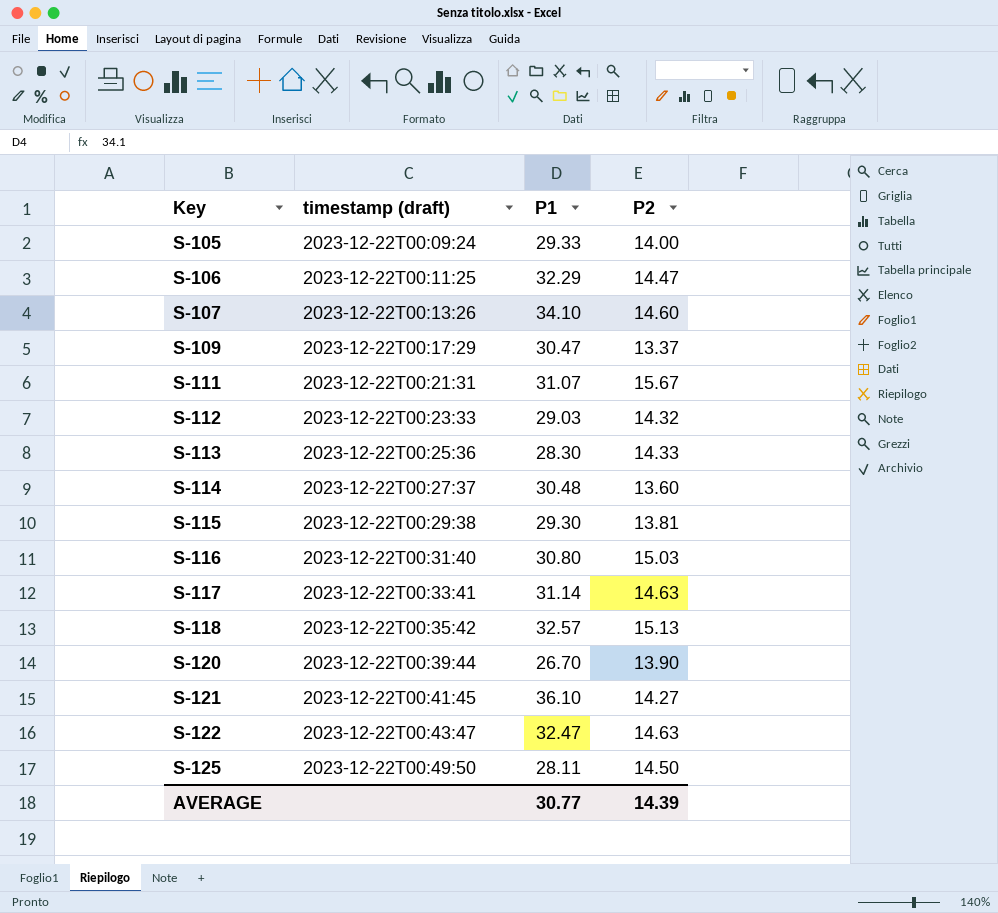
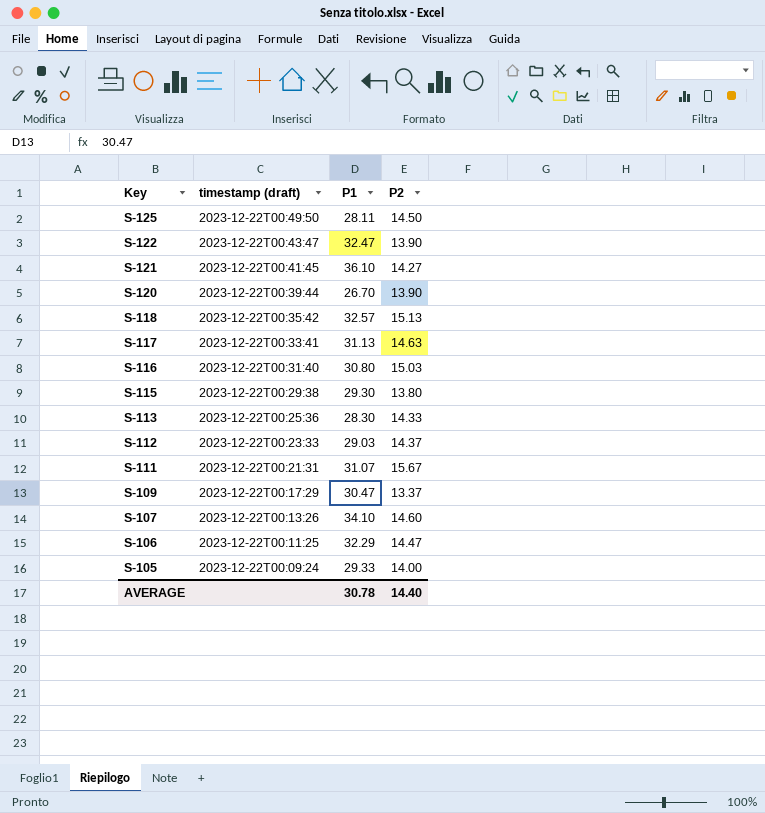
row order: Key ascending -> Key descending
row S-114: 2023-12-22T00:27:37 | 30.48 | 13.60 -> none
S-122 | P2: 14.63 -> 13.90
S-117 | P1: 31.14 -> 31.13
S-115 | P2: 13.81 -> 13.80
S-112 | P2: 14.32 -> 14.37
AVERAGE | P1: 30.77 -> 30.78
AVERAGE | P2: 14.39 -> 14.40

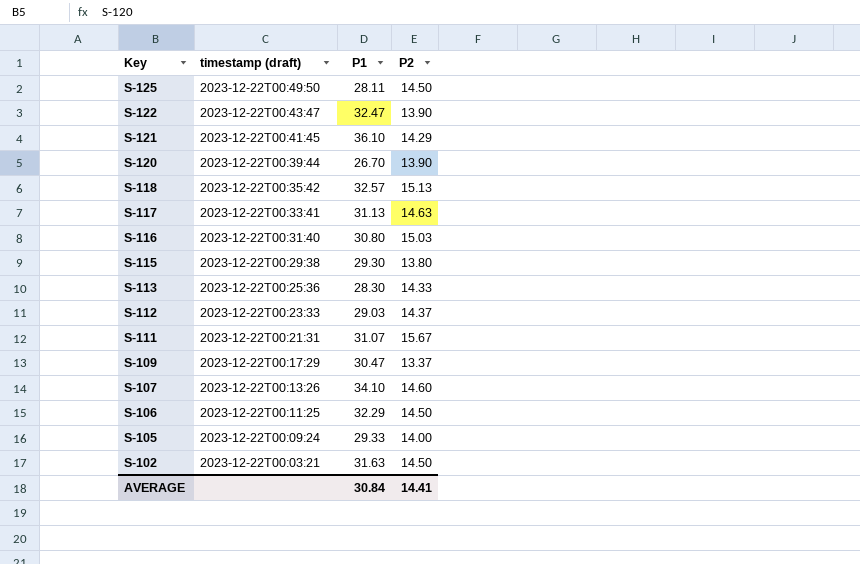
S-121 | P2: 14.27 -> 14.29
S-106 | P2: 14.47 -> 14.50
row S-102: none -> 2023-12-22T00:03:21 | 31.63 | 14.50
AVERAGE | P1: 30.78 -> 30.84
AVERAGE | P2: 14.40 -> 14.41

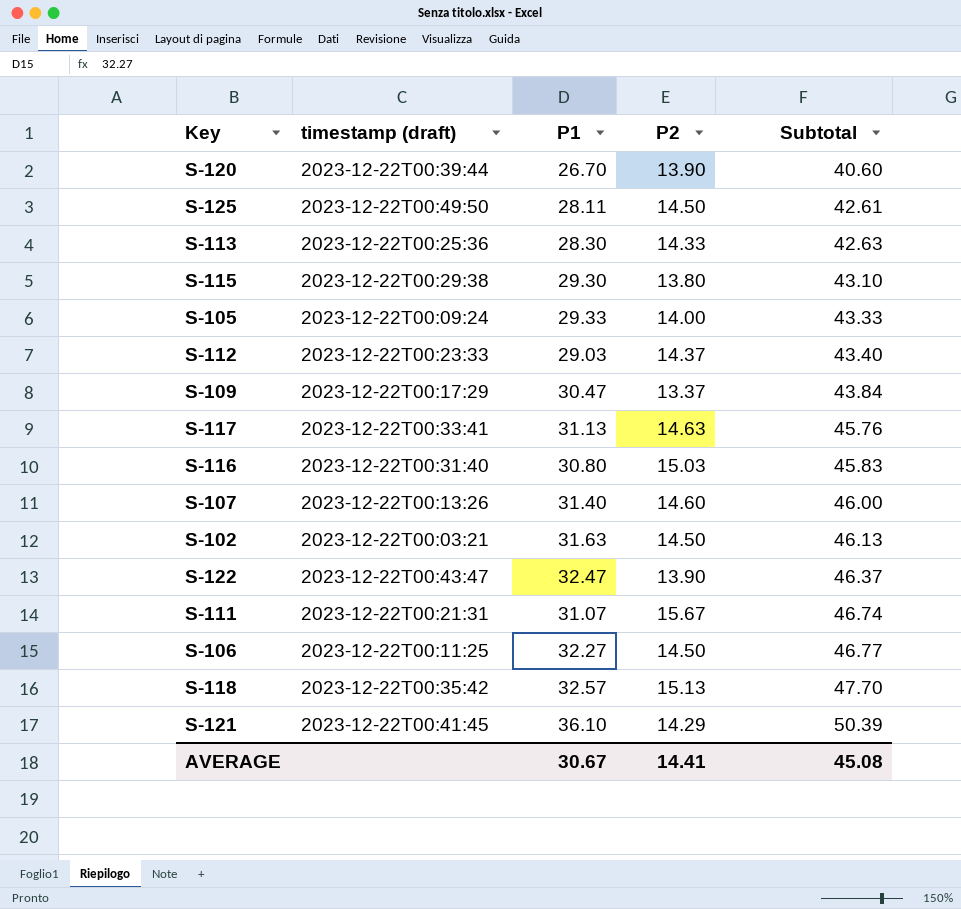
row order: Key descending -> Subtotal ascending
column Subtotal | formula: none -> [P1] + [P2]
S-107 | P1: 34.10 -> 31.40
S-106 | P1: 32.29 -> 32.27
AVERAGE | P1: 30.84 -> 30.67

